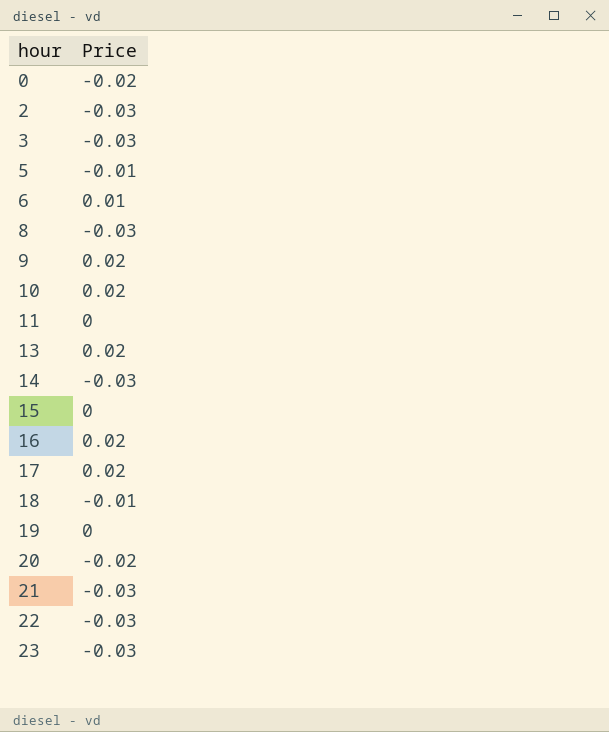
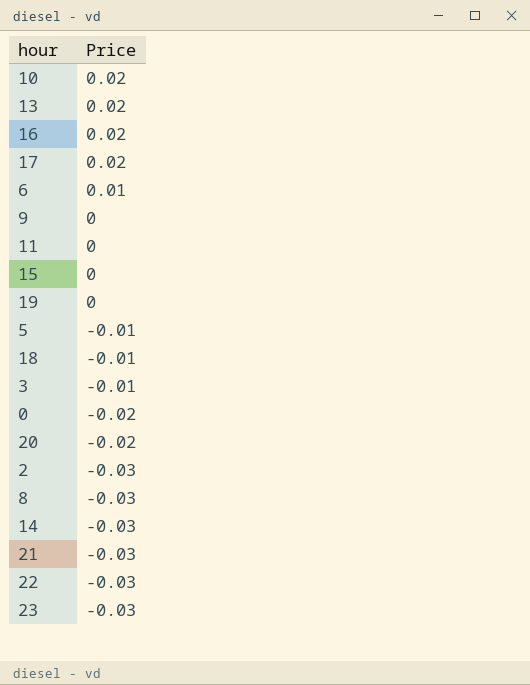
row order: hour ascending -> Price descending
9 | Price: 0.02 -> 0
3 | Price: -0.03 -> -0.01

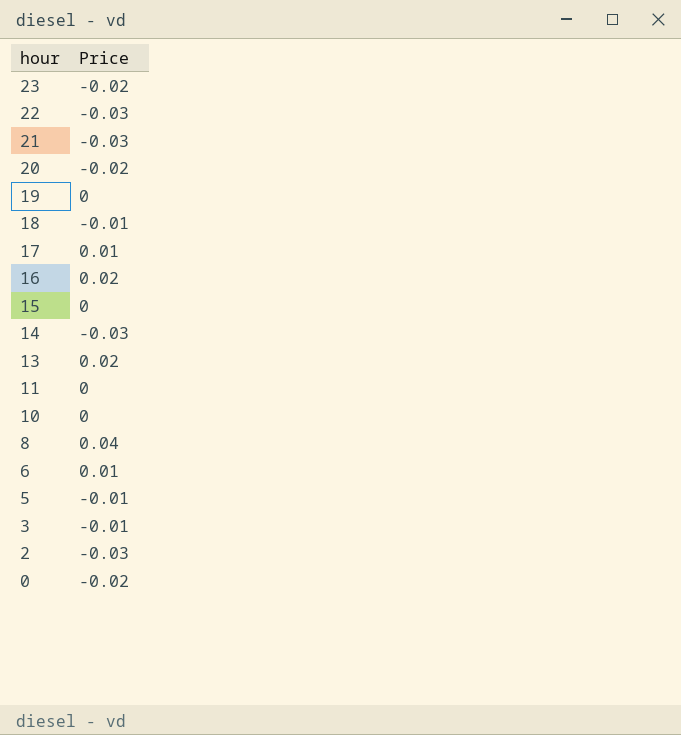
row order: Price descending -> hour descending
row 9: 0 -> none
23 | Price: -0.03 -> -0.02
17 | Price: 0.02 -> 0.01
10 | Price: 0.02 -> 0
8 | Price: -0.03 -> 0.04

